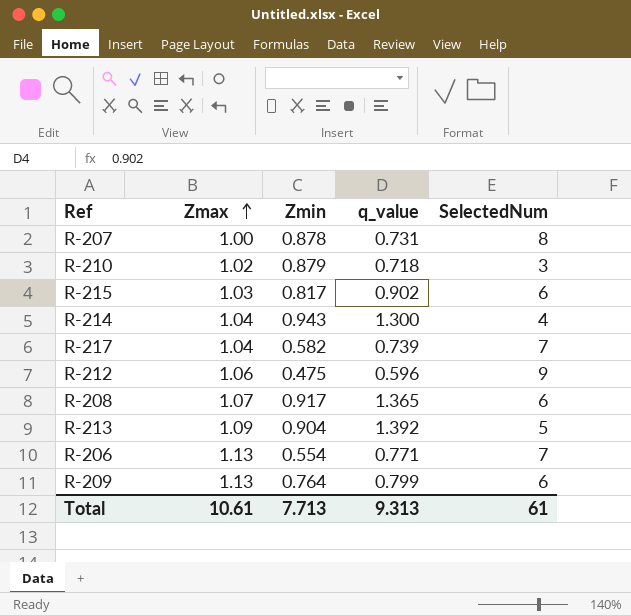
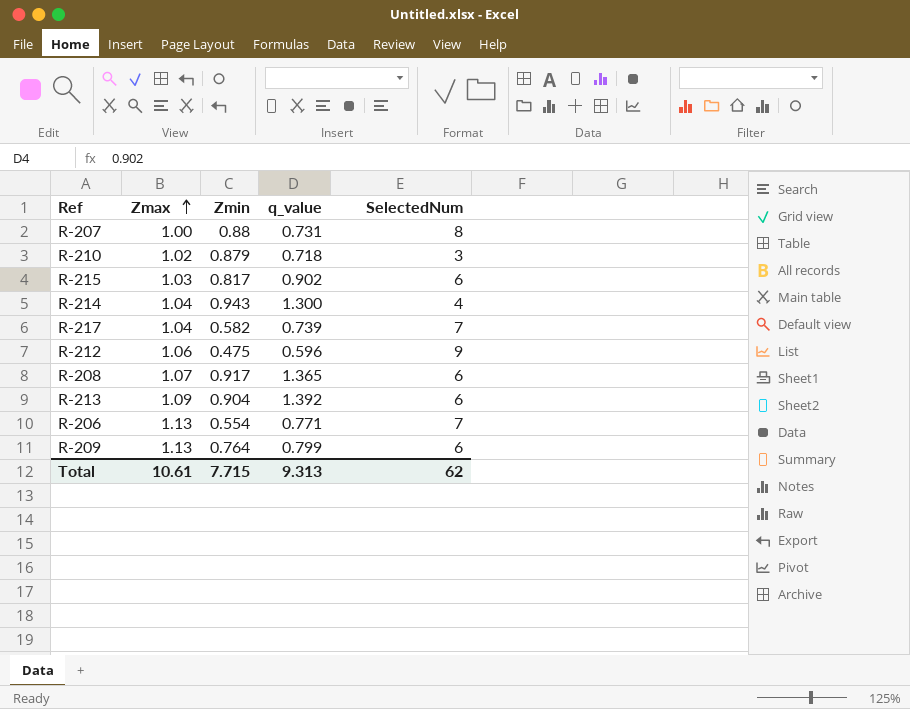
R-207 | Zmin: 0.878 -> 0.88
R-213 | SelectedNum: 5 -> 6
Total | Zmin: 7.713 -> 7.715
Total | SelectedNum: 61 -> 62

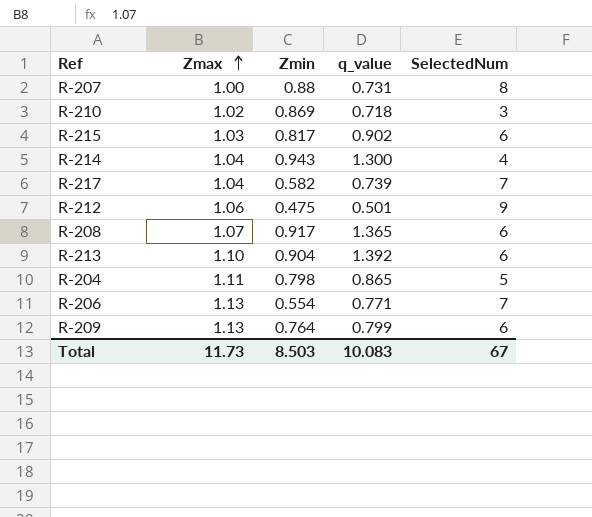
R-210 | Zmin: 0.879 -> 0.869
R-212 | q_value: 0.596 -> 0.501
R-213 | Zmax: 1.09 -> 1.10
row R-204: none -> 1.11 | 0.798 | 0.865 | 5
Total | Zmax: 10.61 -> 11.73
Total | Zmin: 7.715 -> 8.503
Total | q_value: 9.313 -> 10.083
Total | SelectedNum: 62 -> 67

